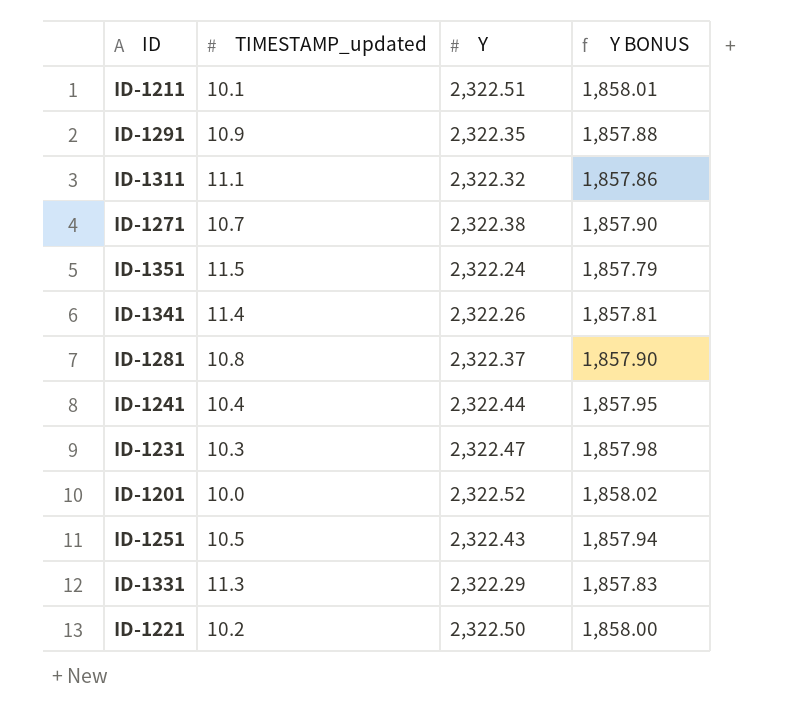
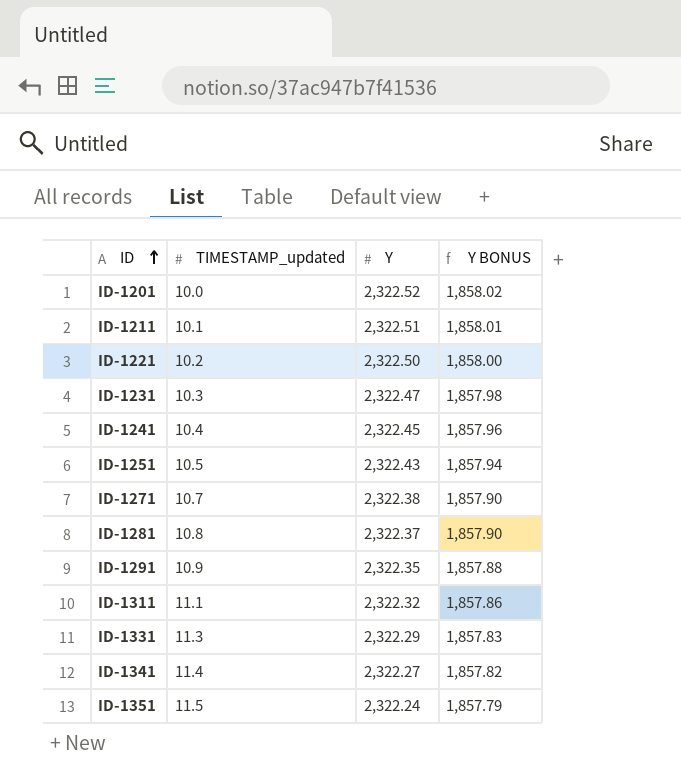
row order: none -> ID ascending
ID-1241 | Y: 2,322.44 -> 2,322.45
ID-1241 | Y BONUS: 1,857.95 -> 1,857.96
ID-1341 | Y: 2,322.26 -> 2,322.27
ID-1341 | Y BONUS: 1,857.81 -> 1,857.82

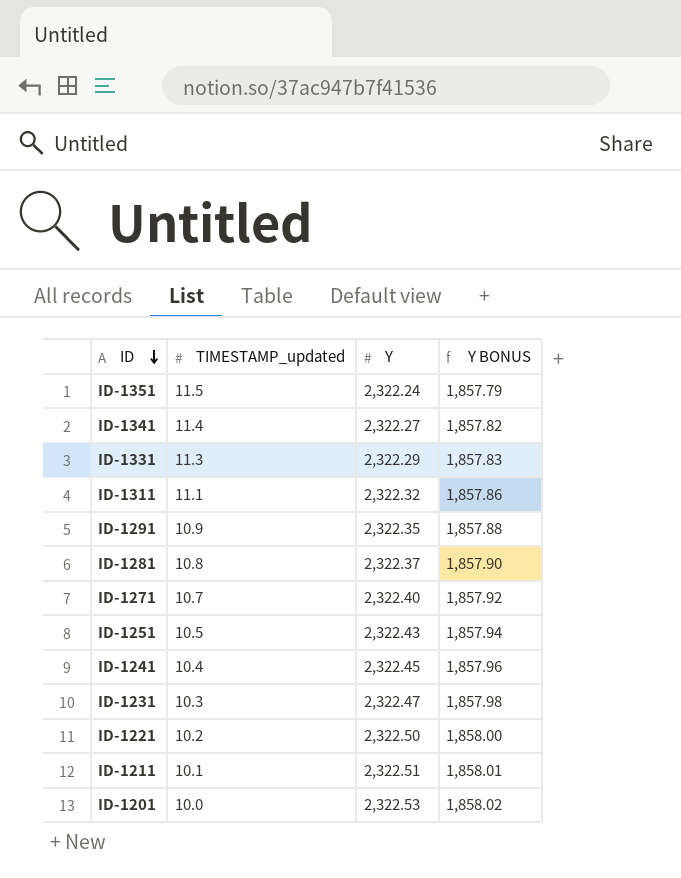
row order: ID ascending -> ID descending
ID-1271 | Y: 2,322.38 -> 2,322.40
ID-1271 | Y BONUS: 1,857.90 -> 1,857.92
ID-1201 | Y: 2,322.52 -> 2,322.53

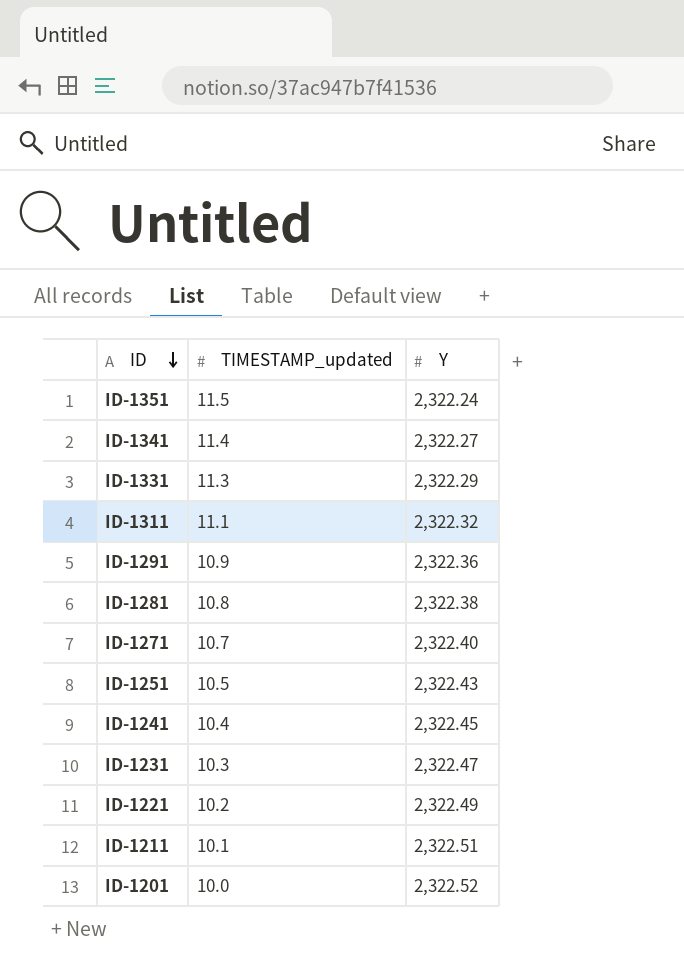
column Y BONUS | formula: [Y] * 0.8 -> none
ID-1291 | Y: 2,322.35 -> 2,322.36
ID-1281 | Y: 2,322.37 -> 2,322.38
ID-1221 | Y: 2,322.50 -> 2,322.49
ID-1201 | Y: 2,322.53 -> 2,322.52

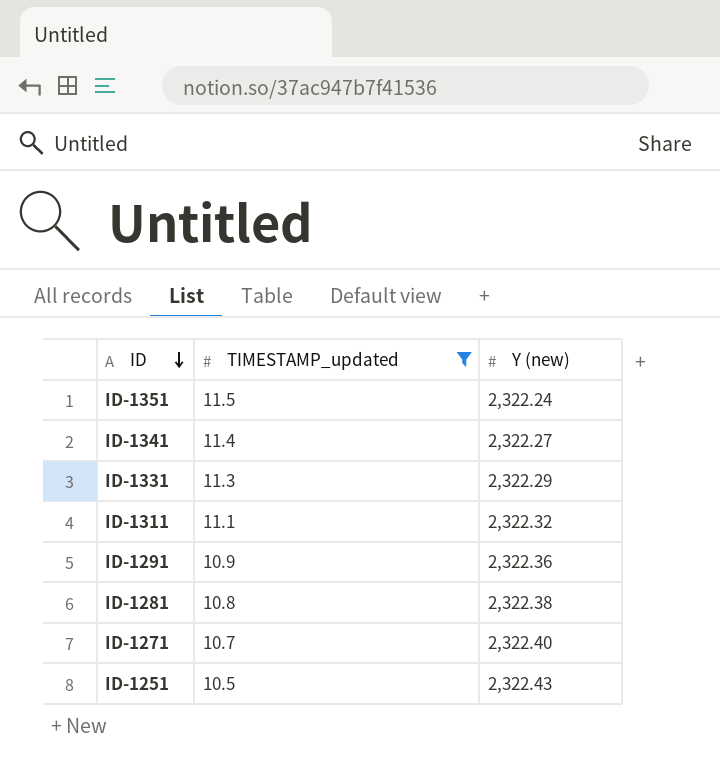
filter: none -> TIMESTAMP_updated >= 10.5
column name: Y -> Y (new)

